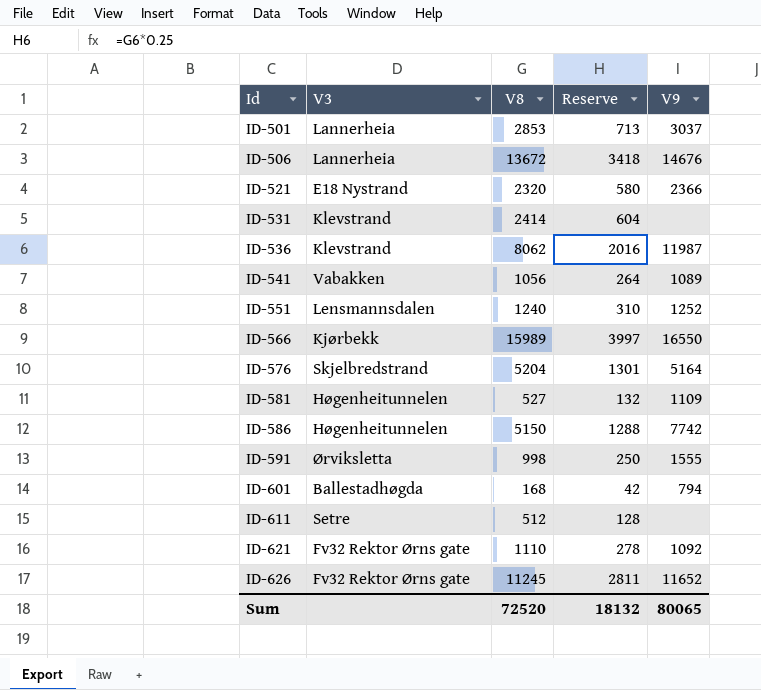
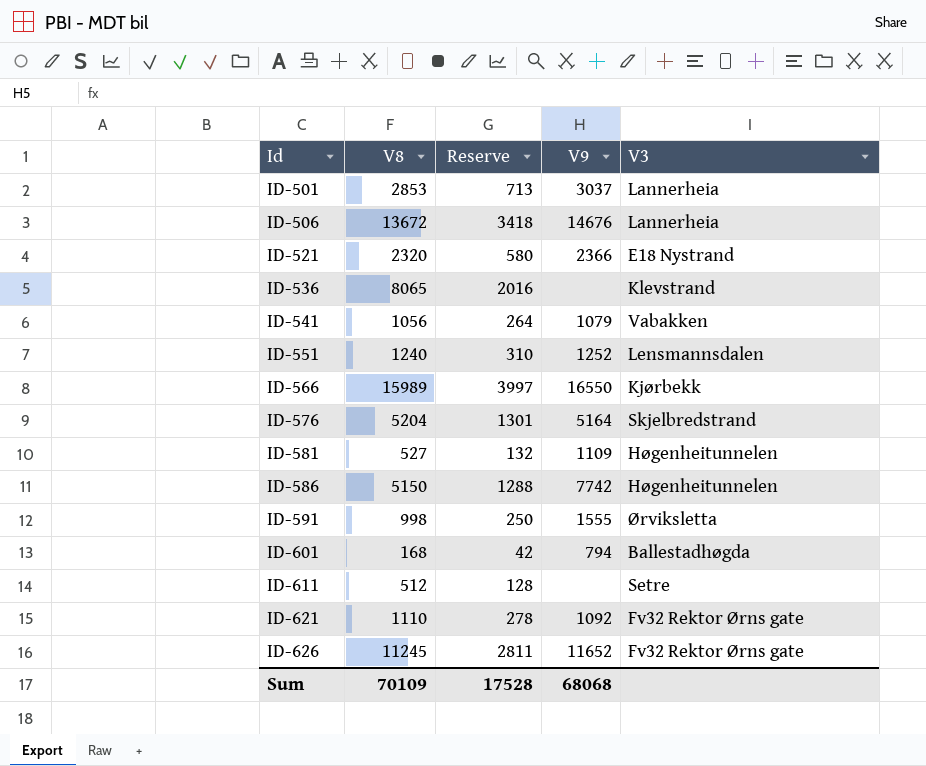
column V3 | position: 2 -> 5
row ID-531: Klevstrand | 2414 | 604 | none -> none
ID-536 | V8: 8062 -> 8065
ID-536 | V9: 11987 -> none
ID-541 | V9: 1089 -> 1079
Sum | V8: 72520 -> 70109
Sum | Reserve: 18132 -> 17528
Sum | V9: 80065 -> 68068

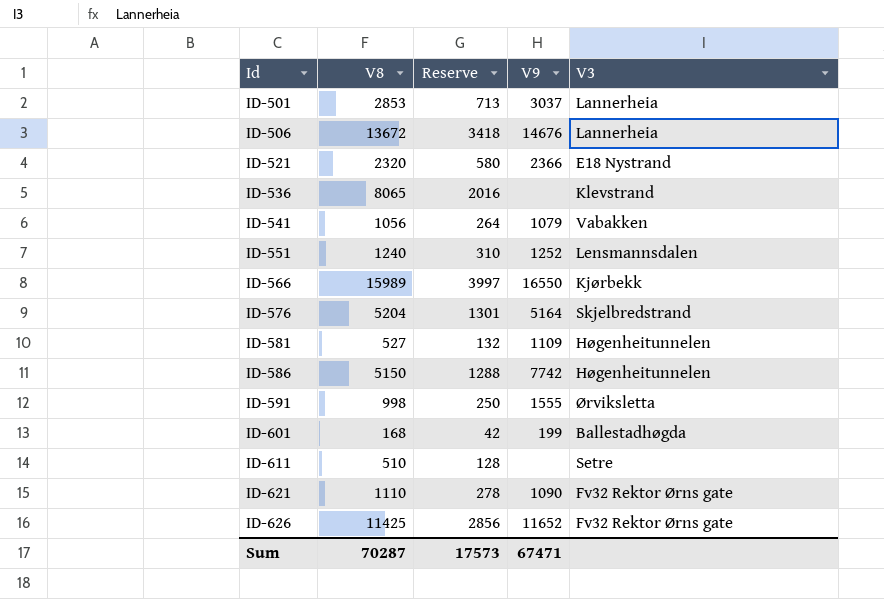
ID-601 | V9: 794 -> 199
ID-611 | V8: 512 -> 510
ID-621 | V9: 1092 -> 1090
ID-626 | V8: 11245 -> 11425
ID-626 | Reserve: 2811 -> 2856
Sum | V8: 70109 -> 70287
Sum | Reserve: 17528 -> 17573
Sum | V9: 68068 -> 67471

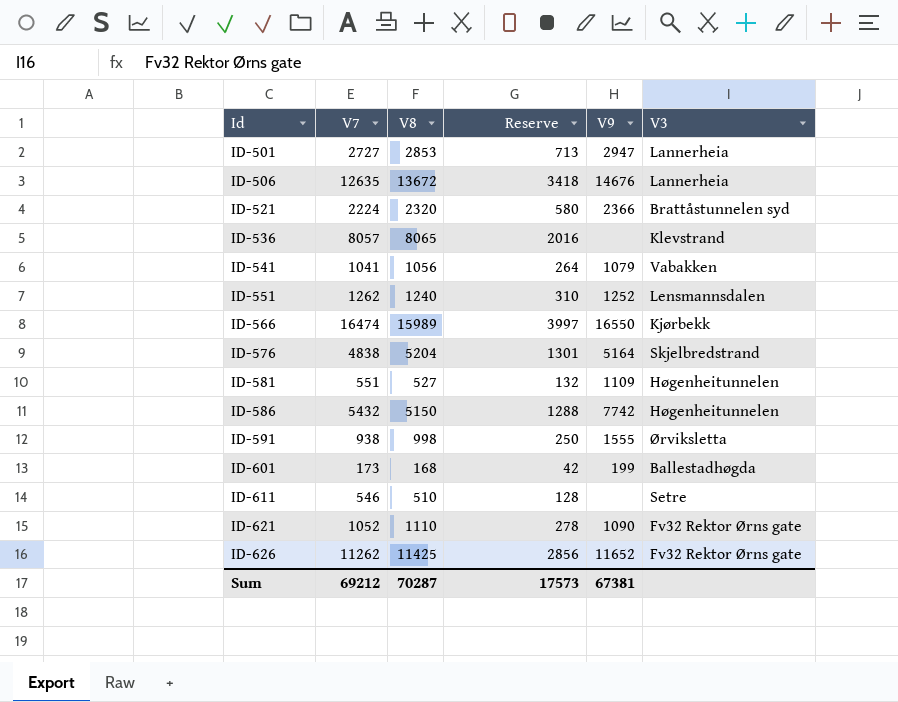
column V7 | position: none -> 2
ID-501 | V9: 3037 -> 2947
ID-521 | V3: E18 Nystrand -> Brattåstunnelen syd
Sum | V9: 67471 -> 67381

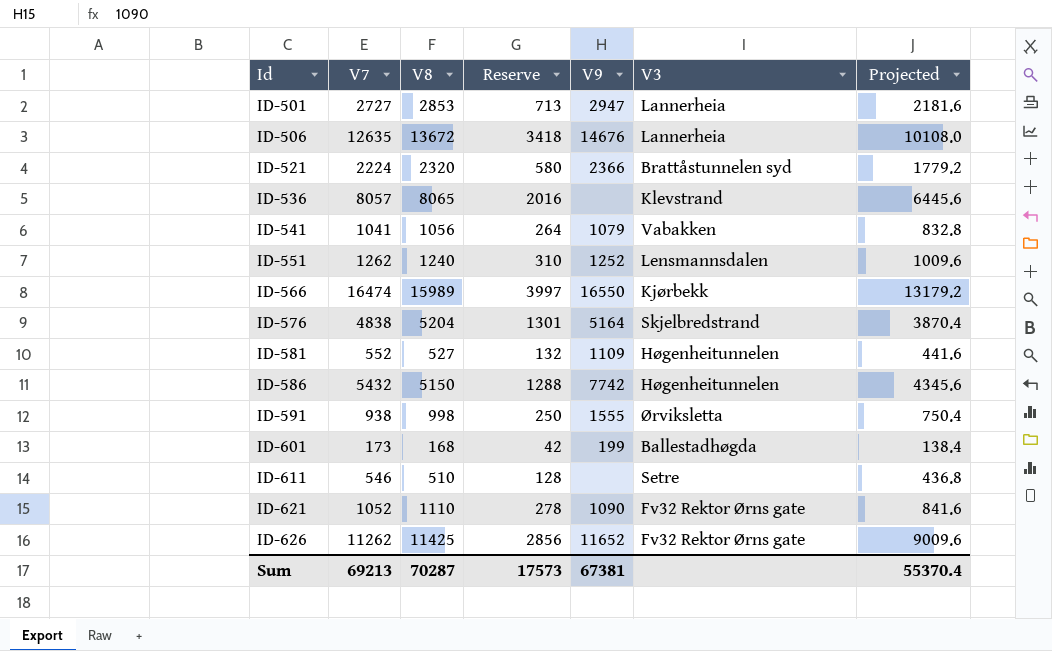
column Projected | formula: none -> [V7] * 0.8
ID-581 | V7: 551 -> 552
Sum | V7: 69212 -> 69213

